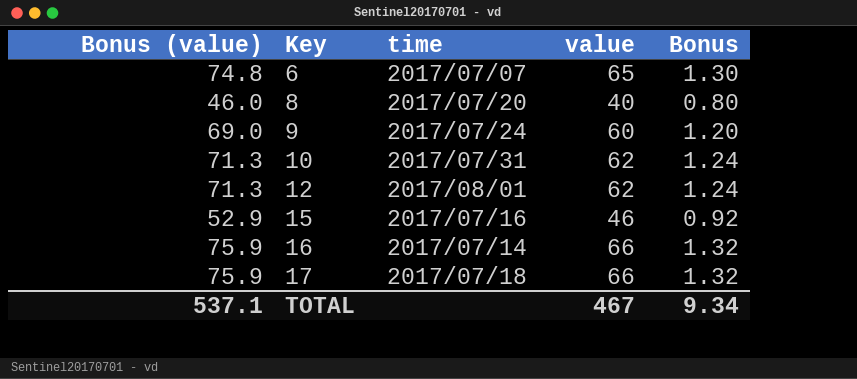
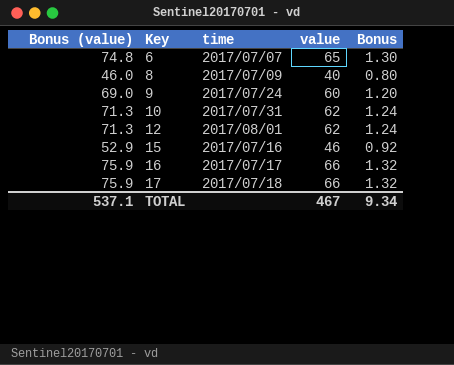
8 | time: 2017/07/20 -> 2017/07/09
16 | time: 2017/07/14 -> 2017/07/17

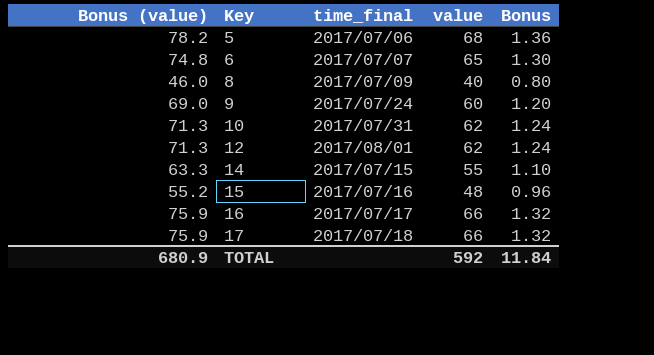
column name: time -> time_final
row 5: none -> 78.2 | 2017/07/06 | 68 | 1.36
row 14: none -> 63.3 | 2017/07/15 | 55 | 1.10
15 | Bonus (value): 52.9 -> 55.2
15 | value: 46 -> 48
15 | Bonus: 0.92 -> 0.96
TOTAL | Bonus (value): 537.1 -> 680.9
TOTAL | value: 467 -> 592
TOTAL | Bonus: 9.34 -> 11.84

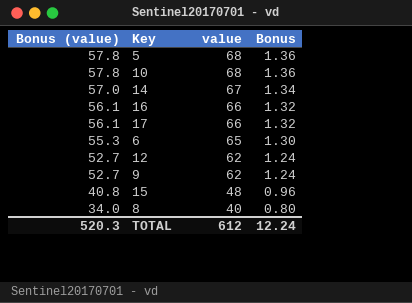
row order: Key ascending -> Bonus (value) descending
column time_final | position: 3 -> none
column Bonus (value) | formula: [value] * 1.15 -> [value] * 0.85
10 | value: 62 -> 68
10 | Bonus: 1.24 -> 1.36
14 | value: 55 -> 67
14 | Bonus: 1.10 -> 1.34
9 | value: 60 -> 62
9 | Bonus: 1.20 -> 1.24
TOTAL | Bonus (value): 680.9 -> 520.3
TOTAL | value: 592 -> 612
TOTAL | Bonus: 11.84 -> 12.24

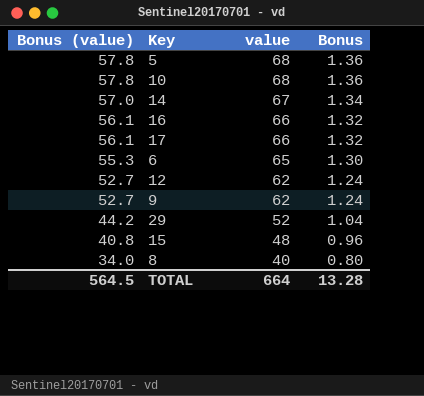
row 29: none -> 44.2 | 52 | 1.04
TOTAL | Bonus (value): 520.3 -> 564.5
TOTAL | value: 612 -> 664
TOTAL | Bonus: 12.24 -> 13.28

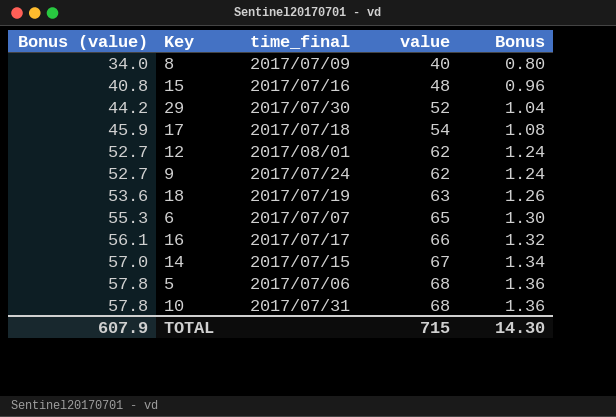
row order: Bonus (value) descending -> Bonus (value) ascending
column time_final | position: none -> 3
17 | Bonus (value): 56.1 -> 45.9
17 | value: 66 -> 54
17 | Bonus: 1.32 -> 1.08
row 18: none -> 53.6 | 2017/07/19 | 63 | 1.26
TOTAL | Bonus (value): 564.5 -> 607.9
TOTAL | value: 664 -> 715
TOTAL | Bonus: 13.28 -> 14.30

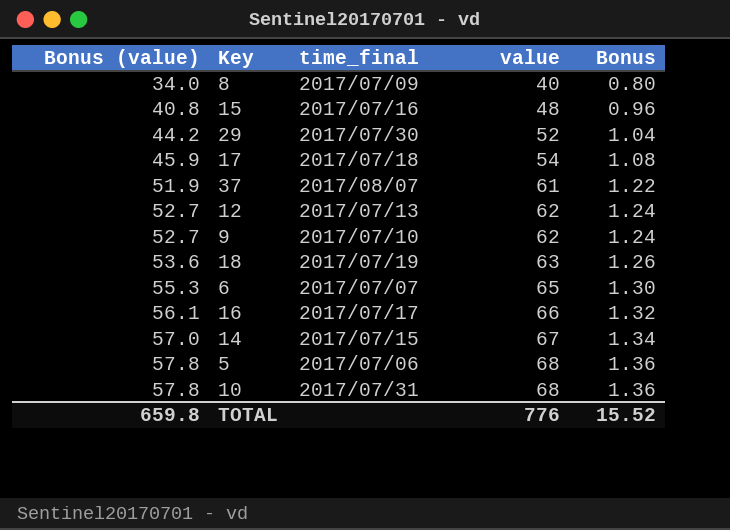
row 37: none -> 51.9 | 2017/08/07 | 61 | 1.22
12 | time_final: 2017/08/01 -> 2017/07/13
9 | time_final: 2017/07/24 -> 2017/07/10
TOTAL | Bonus (value): 607.9 -> 659.8
TOTAL | value: 715 -> 776
TOTAL | Bonus: 14.30 -> 15.52

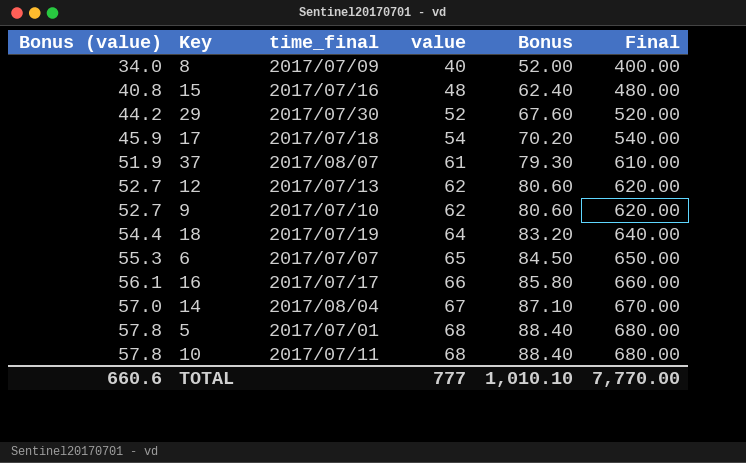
column Bonus | formula: [value] * 0.02 -> [value] * 1.3
column Final | formula: none -> [value] * 10
18 | Bonus (value): 53.6 -> 54.4
18 | value: 63 -> 64
14 | time_final: 2017/07/15 -> 2017/08/04
5 | time_final: 2017/07/06 -> 2017/07/01
10 | time_final: 2017/07/31 -> 2017/07/11
TOTAL | Bonus (value): 659.8 -> 660.6
TOTAL | value: 776 -> 777
TOTAL | Bonus: 15.52 -> 1,010.10

